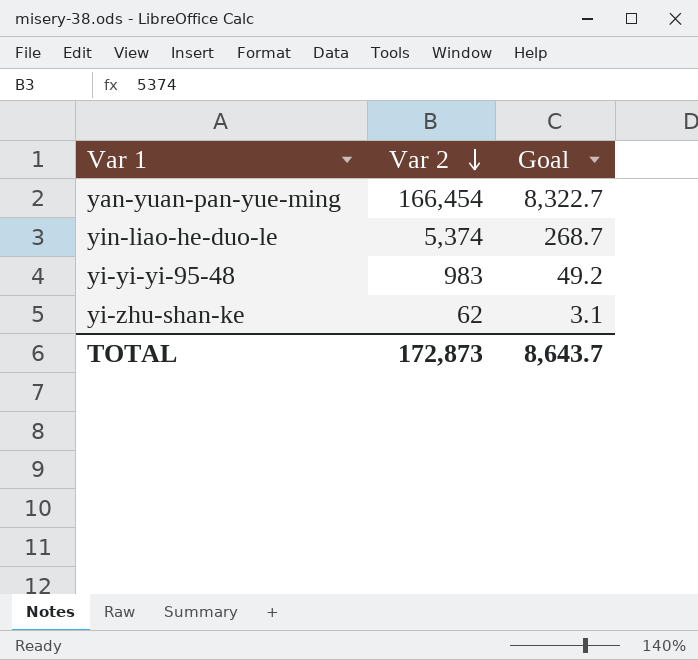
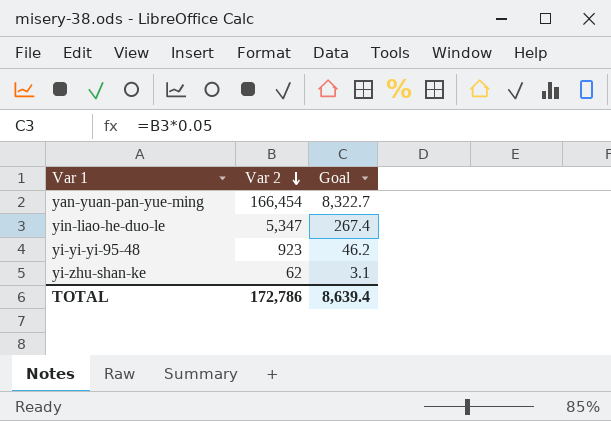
yin-liao-he-duo-le | Var 2: 5,374 -> 5,347
yin-liao-he-duo-le | Goal: 268.7 -> 267.4
yi-yi-yi-95-48 | Var 2: 983 -> 923
yi-yi-yi-95-48 | Goal: 49.2 -> 46.2
TOTAL | Var 2: 172,873 -> 172,786
TOTAL | Goal: 8,643.7 -> 8,639.4

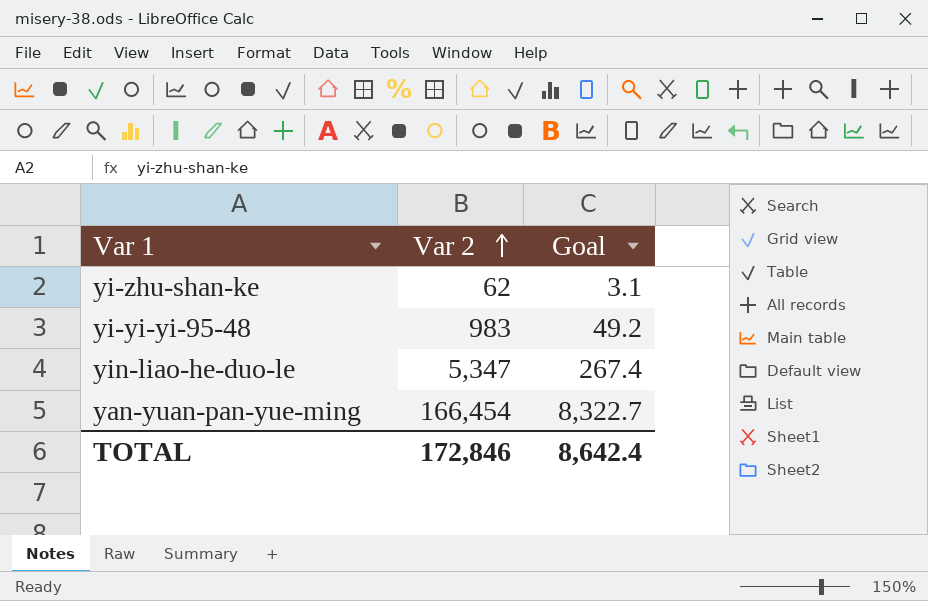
row order: Var 2 descending -> Var 2 ascending
yi-yi-yi-95-48 | Var 2: 923 -> 983
yi-yi-yi-95-48 | Goal: 46.2 -> 49.2
TOTAL | Var 2: 172,786 -> 172,846
TOTAL | Goal: 8,639.4 -> 8,642.4

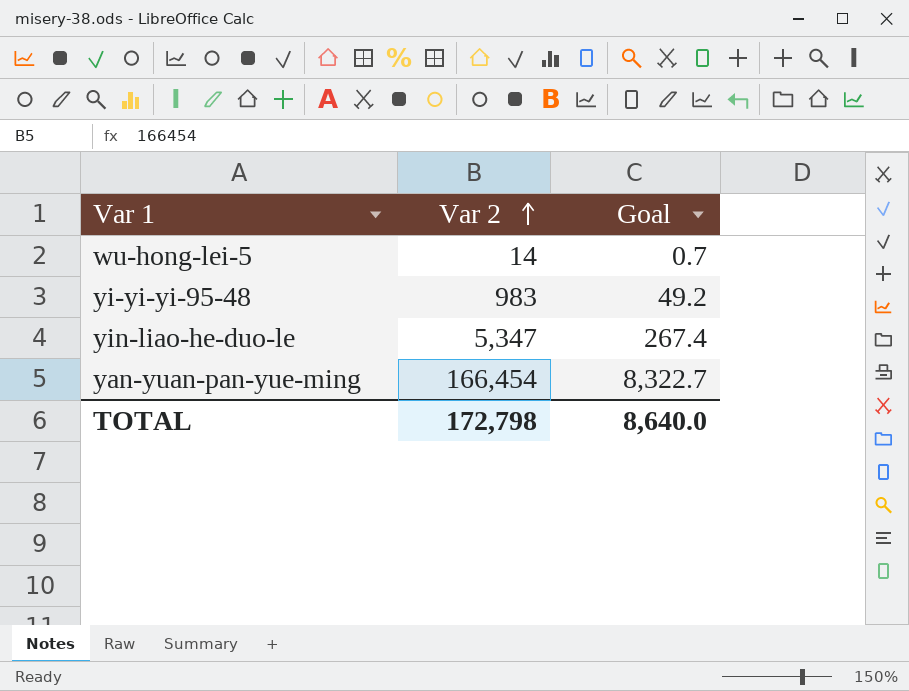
row yi-zhu-shan-ke: 62 | 3.1 -> none
row wu-hong-lei-5: none -> 14 | 0.7
TOTAL | Var 2: 172,846 -> 172,798
TOTAL | Goal: 8,642.4 -> 8,640.0

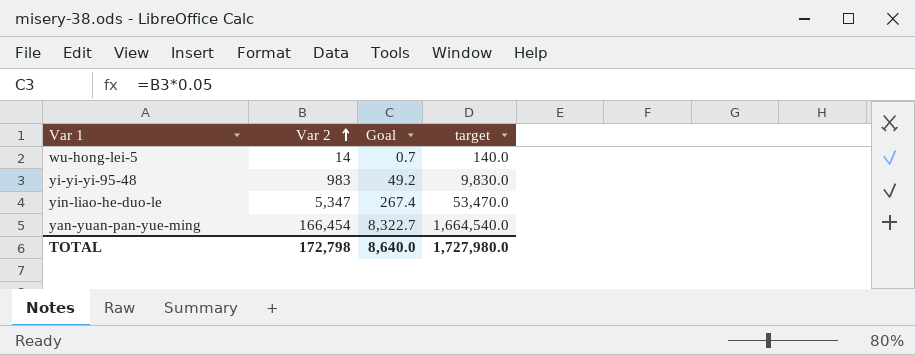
column target | formula: none -> [Var 2] * 10

